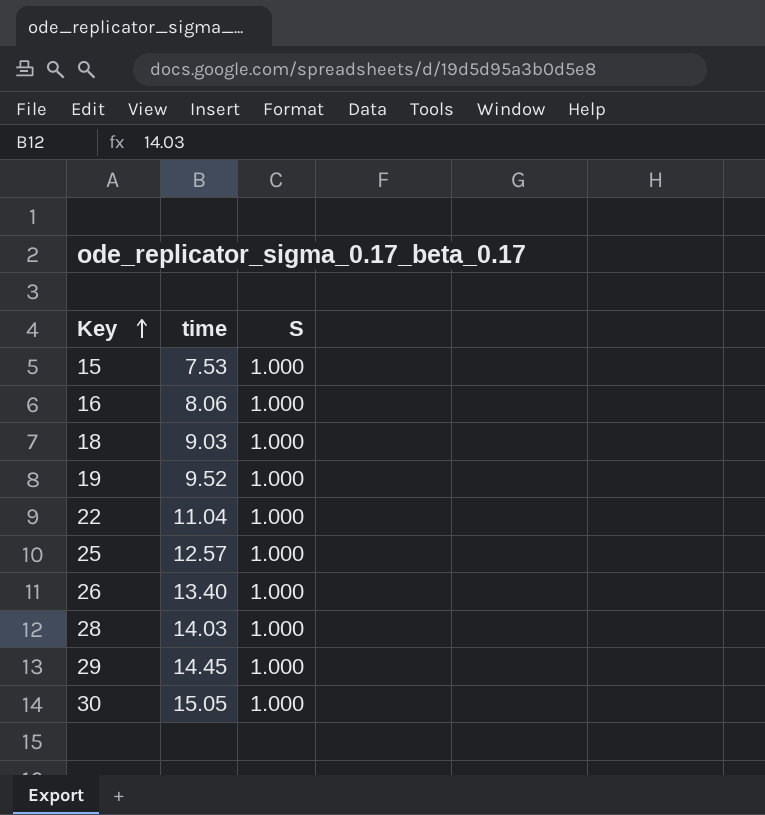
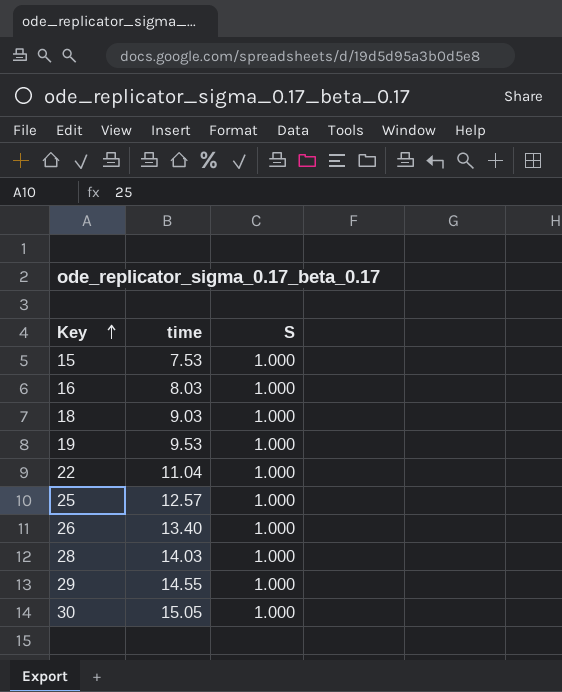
16 | time: 8.06 -> 8.03
19 | time: 9.52 -> 9.53
29 | time: 14.45 -> 14.55

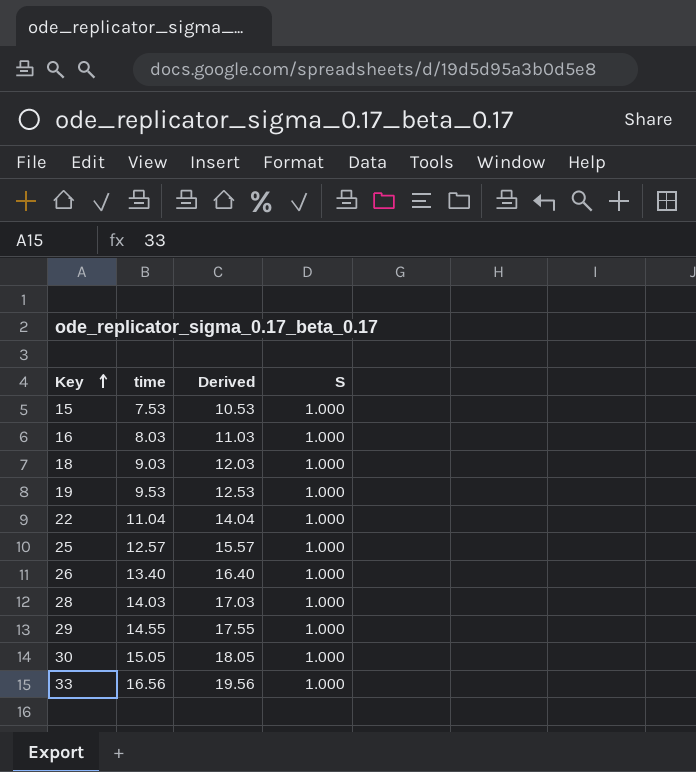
column Derived | formula: none -> [time] + 3
row 33: none -> 16.56 | 19.56 | 1.000

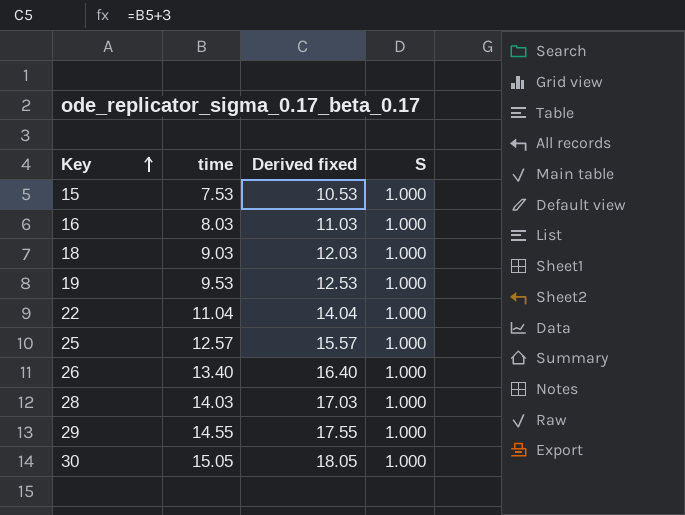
column name: Derived -> Derived fixed
row 33: 16.56 | 19.56 | 1.000 -> none

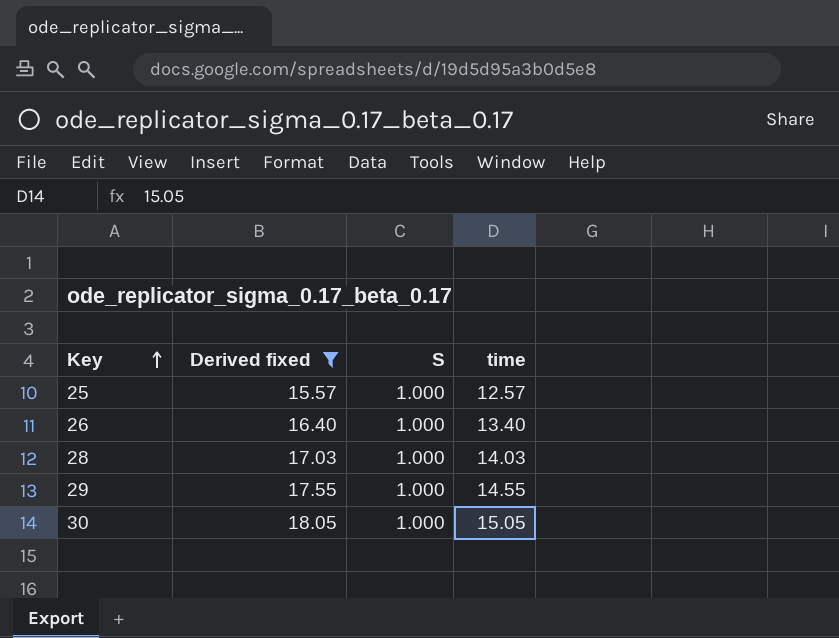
filter: none -> Derived fixed >= 15.57
column time | position: 2 -> 4

